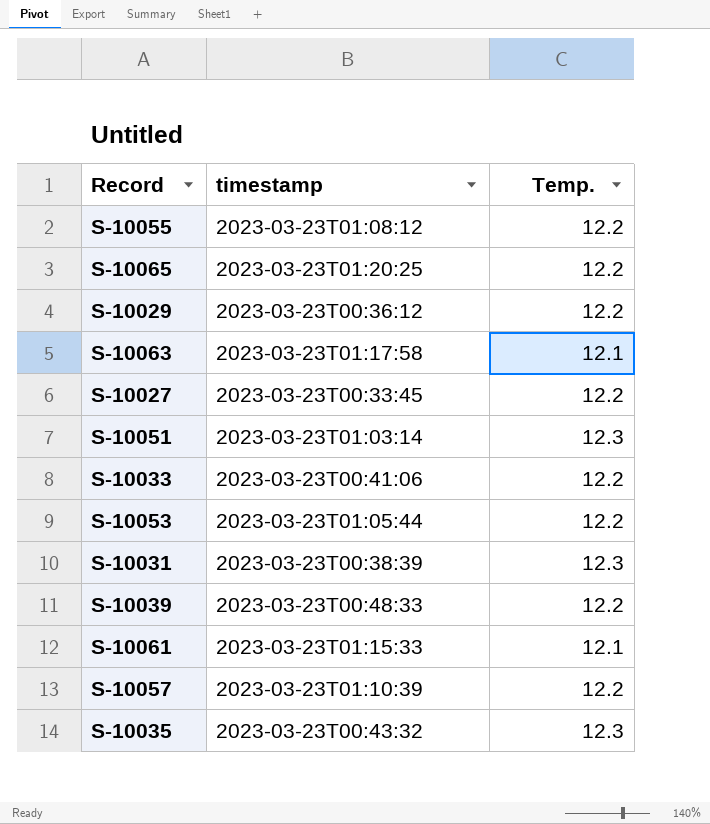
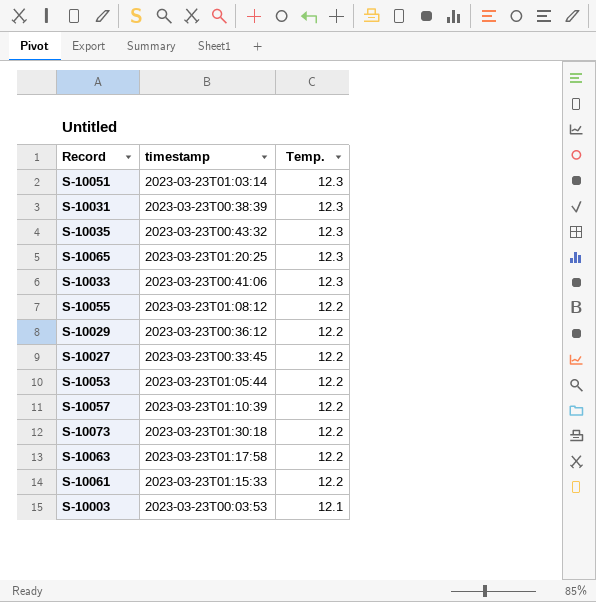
row order: none -> Temp. descending
row S-10039: 2023-03-23T00:48:33 | 12.2 -> none
S-10065 | Temp.: 12.2 -> 12.3
S-10033 | Temp.: 12.2 -> 12.3
row S-10073: none -> 2023-03-23T01:30:18 | 12.2
S-10063 | Temp.: 12.1 -> 12.2
S-10061 | Temp.: 12.1 -> 12.2
row S-10003: none -> 2023-03-23T00:03:53 | 12.1

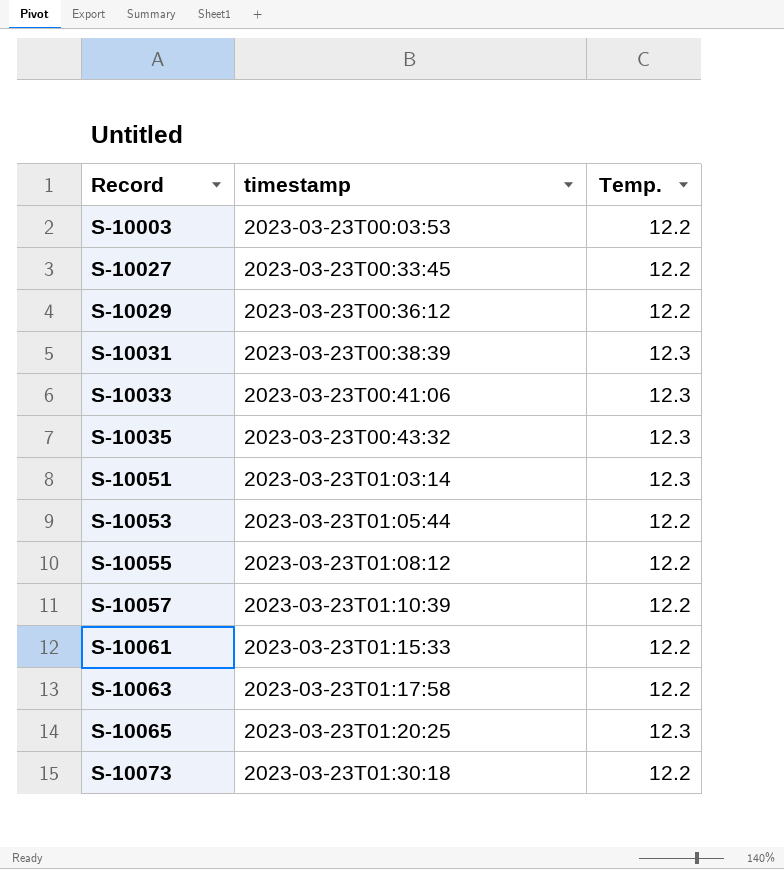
row order: Temp. descending -> Record ascending
S-10003 | Temp.: 12.1 -> 12.2

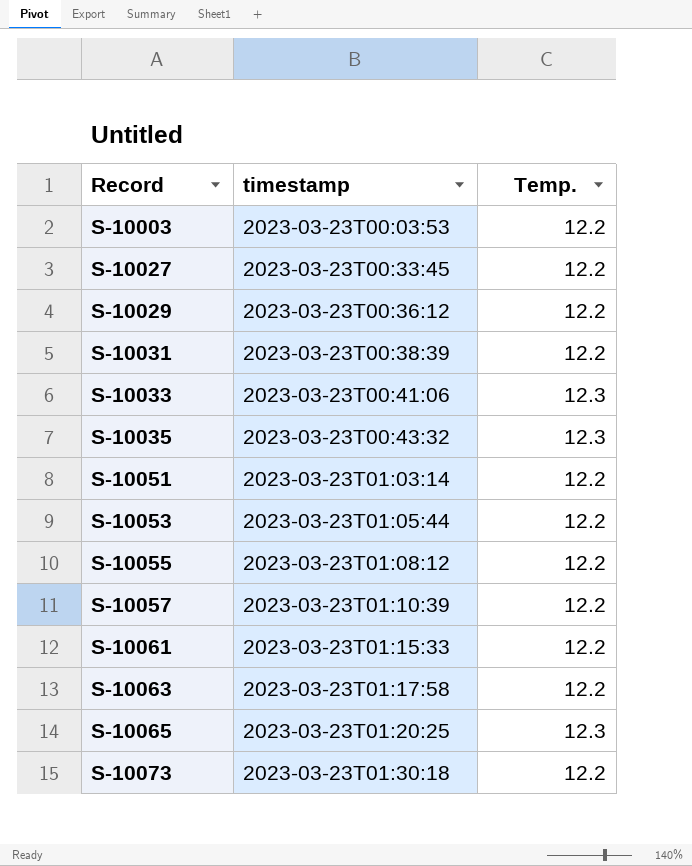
S-10031 | Temp.: 12.3 -> 12.2
S-10051 | Temp.: 12.3 -> 12.2

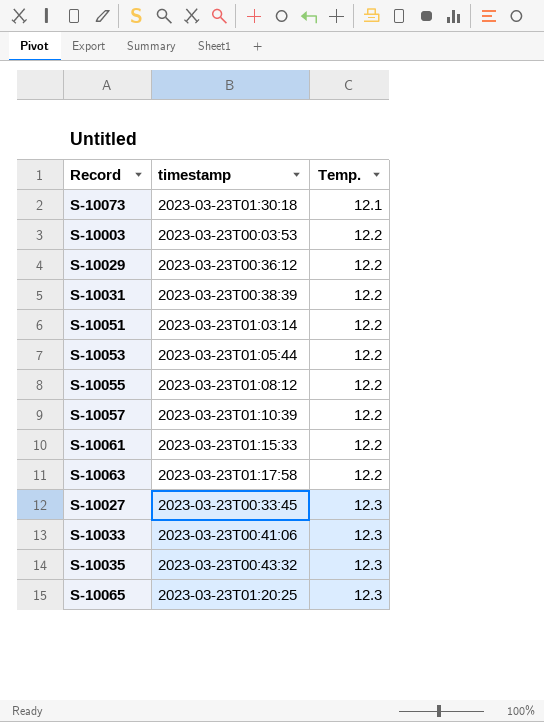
row order: Record ascending -> Temp. ascending
S-10073 | Temp.: 12.2 -> 12.1
S-10027 | Temp.: 12.2 -> 12.3

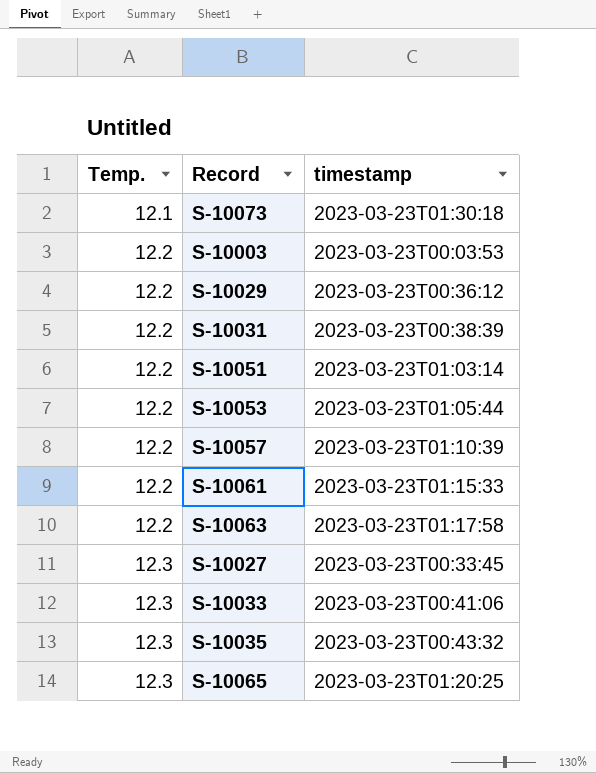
column Temp. | position: 3 -> 1
row S-10055: 2023-03-23T01:08:12 | 12.2 -> none

